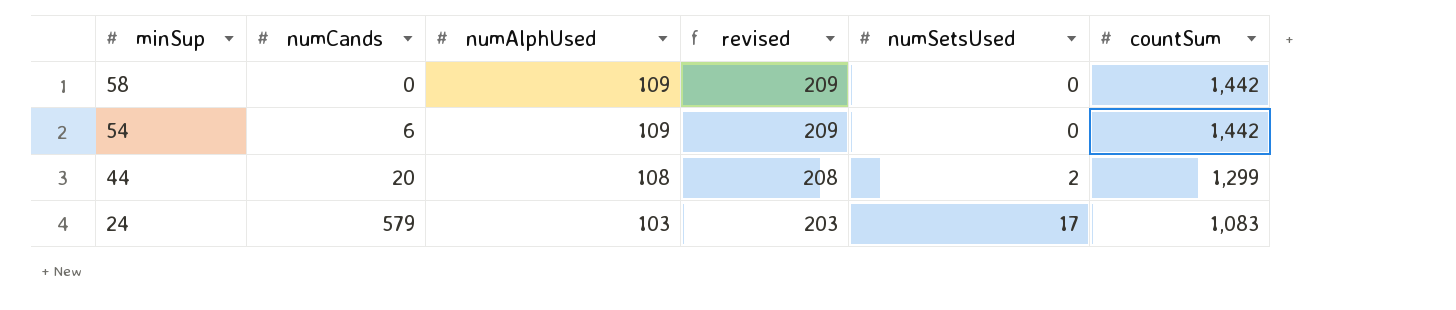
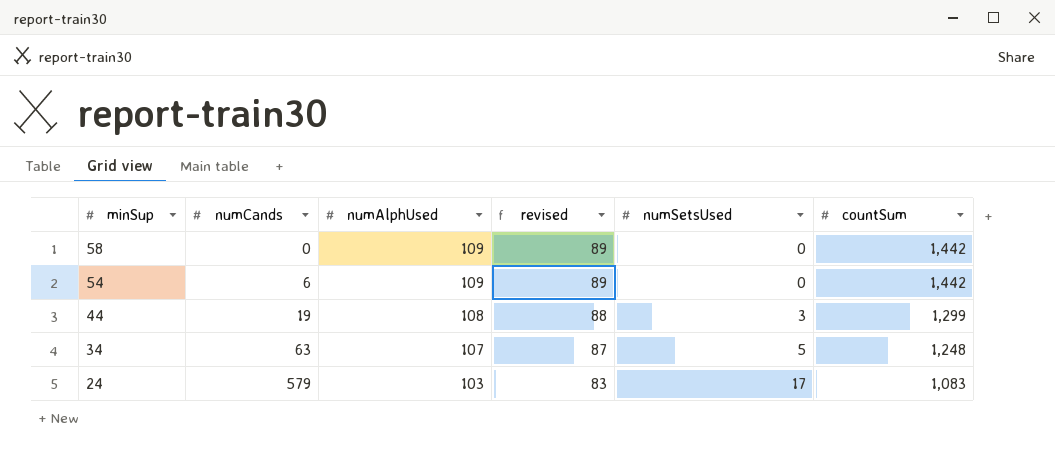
column revised | formula: [numAlphUsed] + 100 -> [numAlphUsed] - 20
44 | numCands: 20 -> 19
44 | numSetsUsed: 2 -> 3
row 34: none -> 63 | 107 | 87 | 5 | 1,248

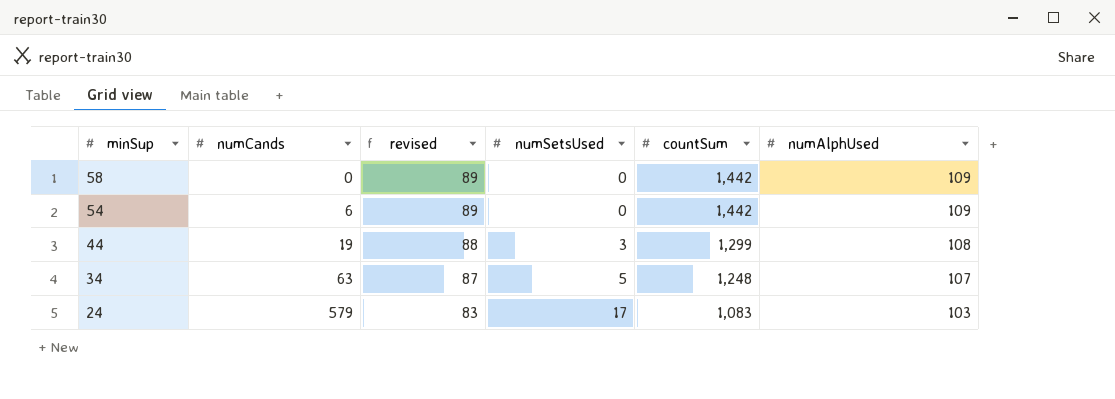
column numAlphUsed | position: 3 -> 6

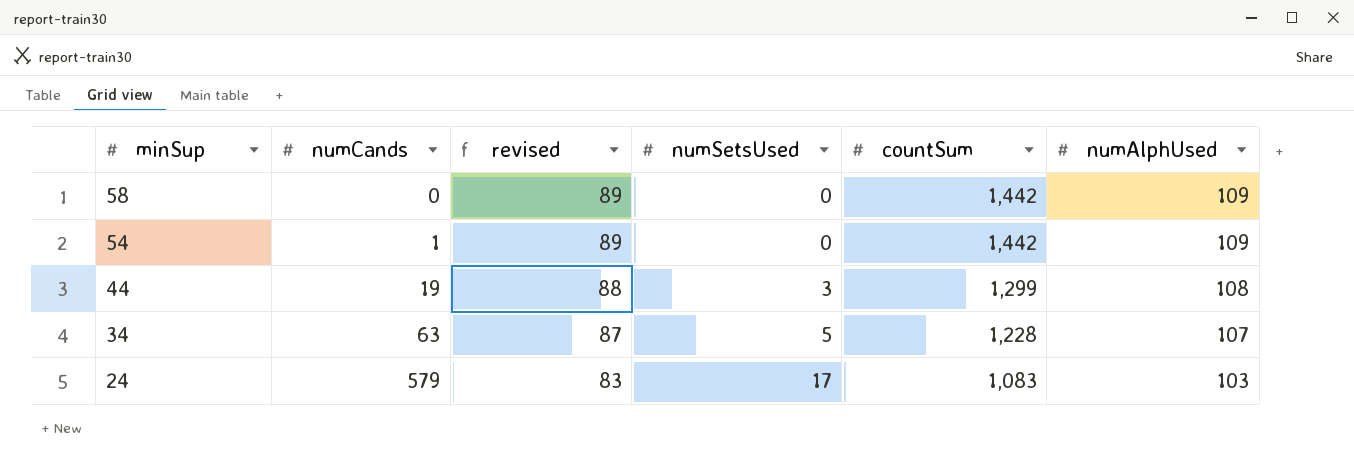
54 | numCands: 6 -> 1
34 | countSum: 1,248 -> 1,228

